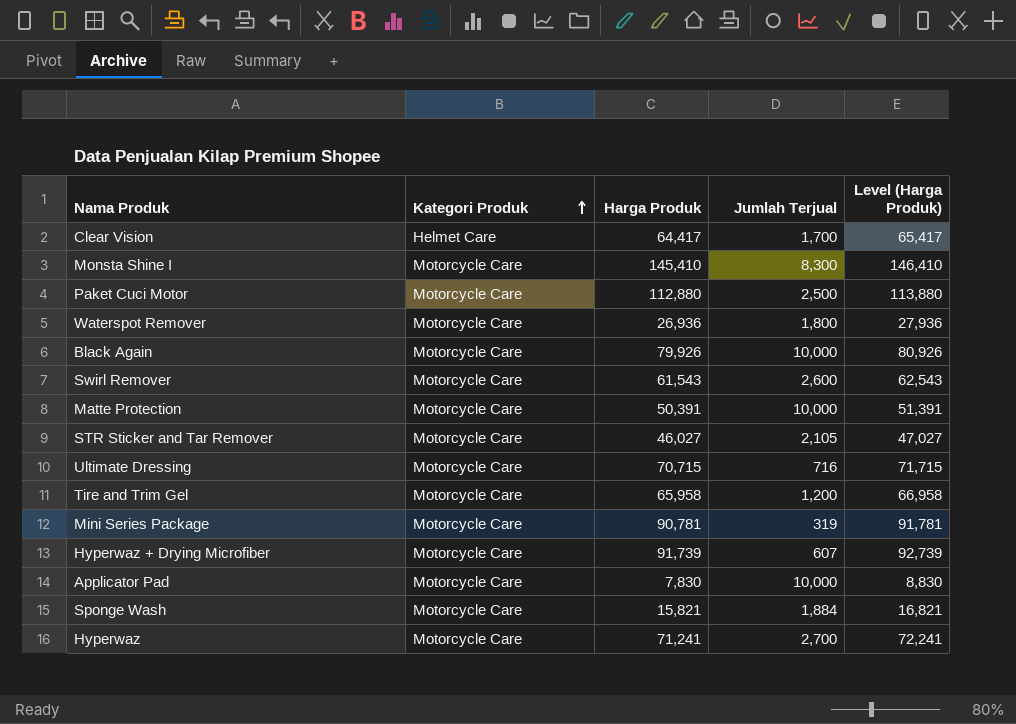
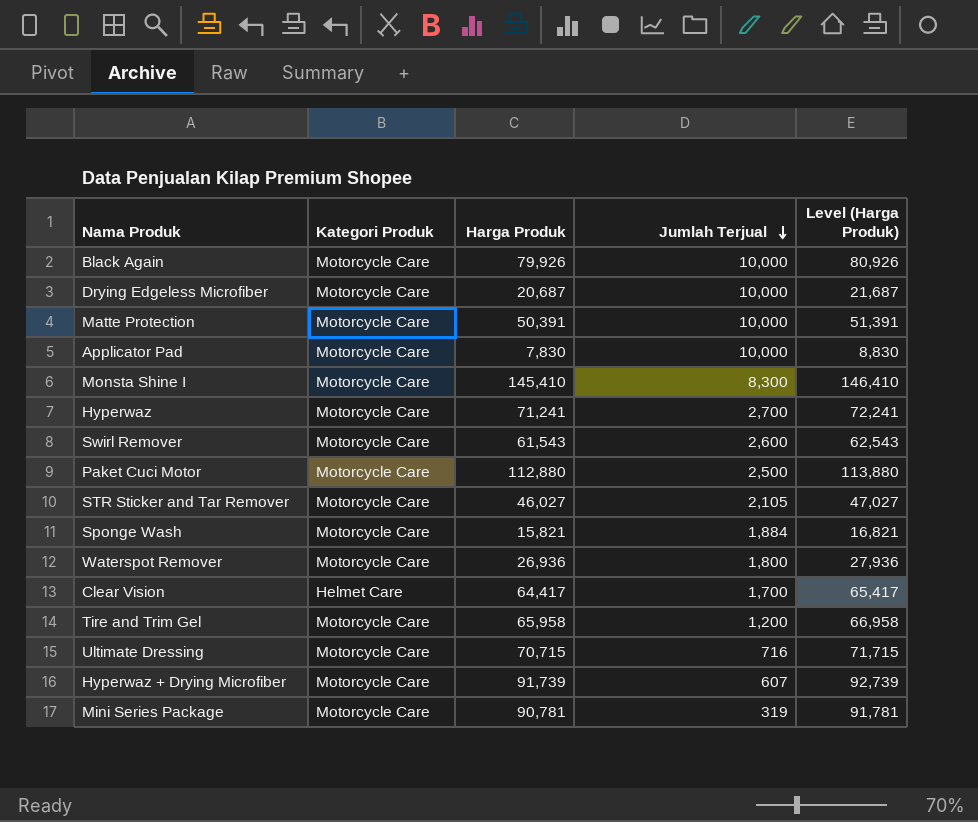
row order: Kategori Produk ascending -> Jumlah Terjual descending
row Drying Edgeless Microfiber: none -> Motorcycle Care | 20,687 | 10,000 | 21,687

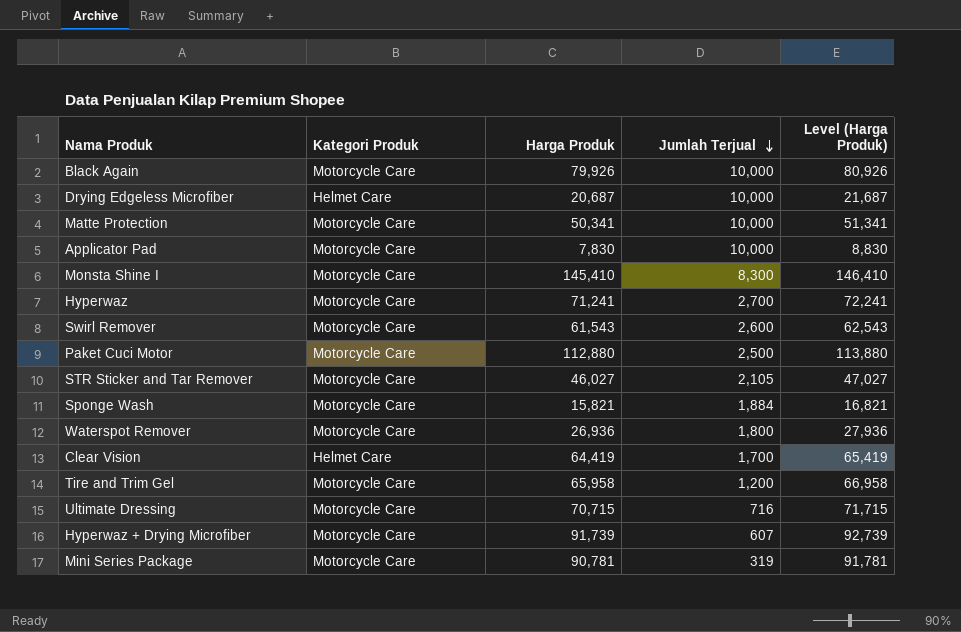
Drying Edgeless Microfiber | Kategori Produk: Motorcycle Care -> Helmet Care
Matte Protection | Harga Produk: 50,391 -> 50,341
Matte Protection | Level (Harga Produk): 51,391 -> 51,341
Clear Vision | Harga Produk: 64,417 -> 64,419
Clear Vision | Level (Harga Produk): 65,417 -> 65,419

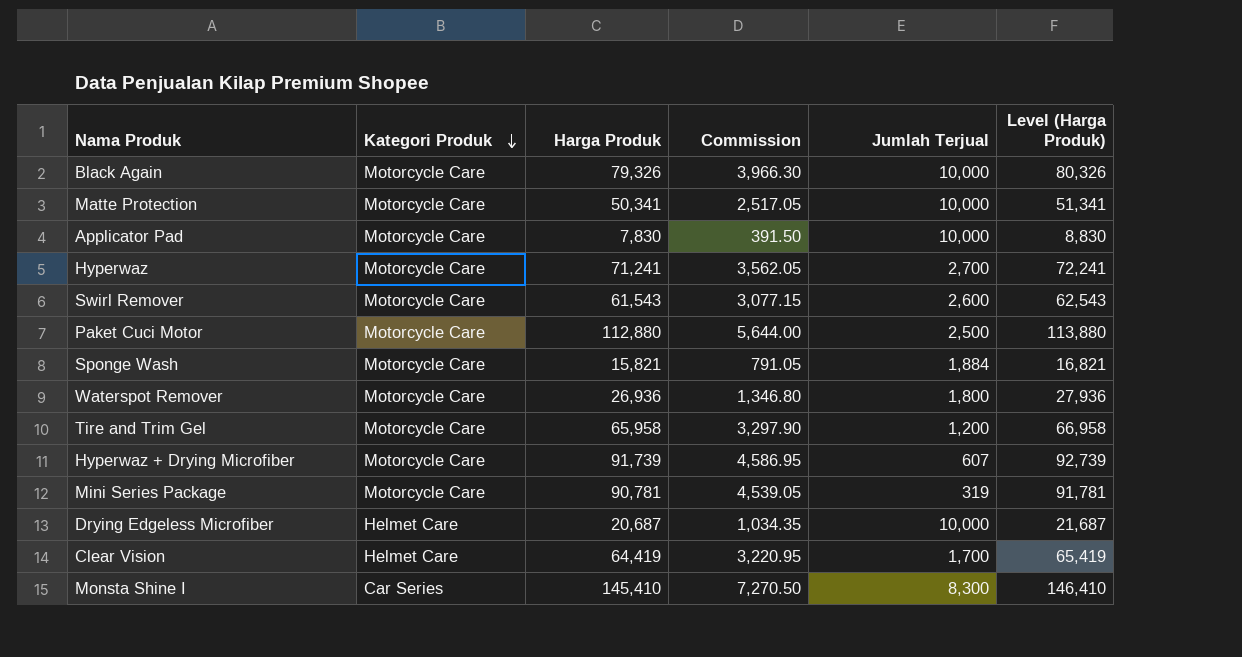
row order: Jumlah Terjual descending -> Kategori Produk descending
column Commission | formula: none -> [Harga Produk] * 0.05
row STR Sticker and Tar Remover: Motorcycle Care | 46,027 | 2,105 | 47,027 -> none
row Ultimate Dressing: Motorcycle Care | 70,715 | 716 | 71,715 -> none
Black Again | Harga Produk: 79,926 -> 79,326
Black Again | Level (Harga Produk): 80,926 -> 80,326
Monsta Shine I | Kategori Produk: Motorcycle Care -> Car Series

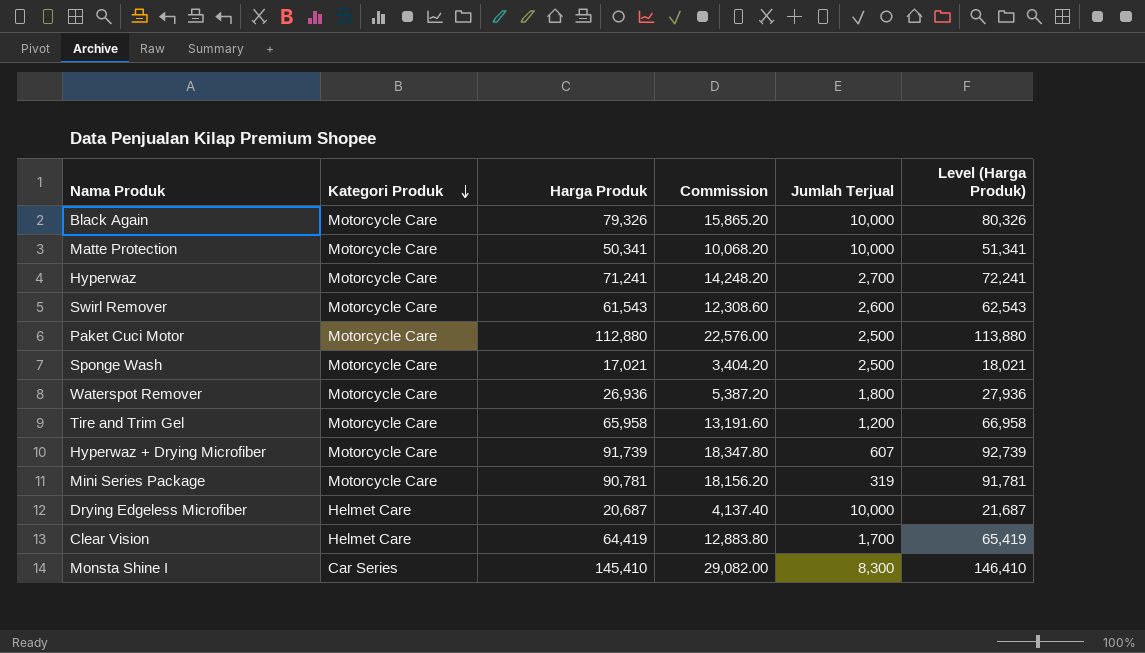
column Commission | formula: [Harga Produk] * 0.05 -> [Harga Produk] * 0.2
row Applicator Pad: Motorcycle Care | 7,830 | 391.50 | 10,000 | 8,830 -> none
Sponge Wash | Harga Produk: 15,821 -> 17,021
Sponge Wash | Jumlah Terjual: 1,884 -> 2,500
Sponge Wash | Level (Harga Produk): 16,821 -> 18,021

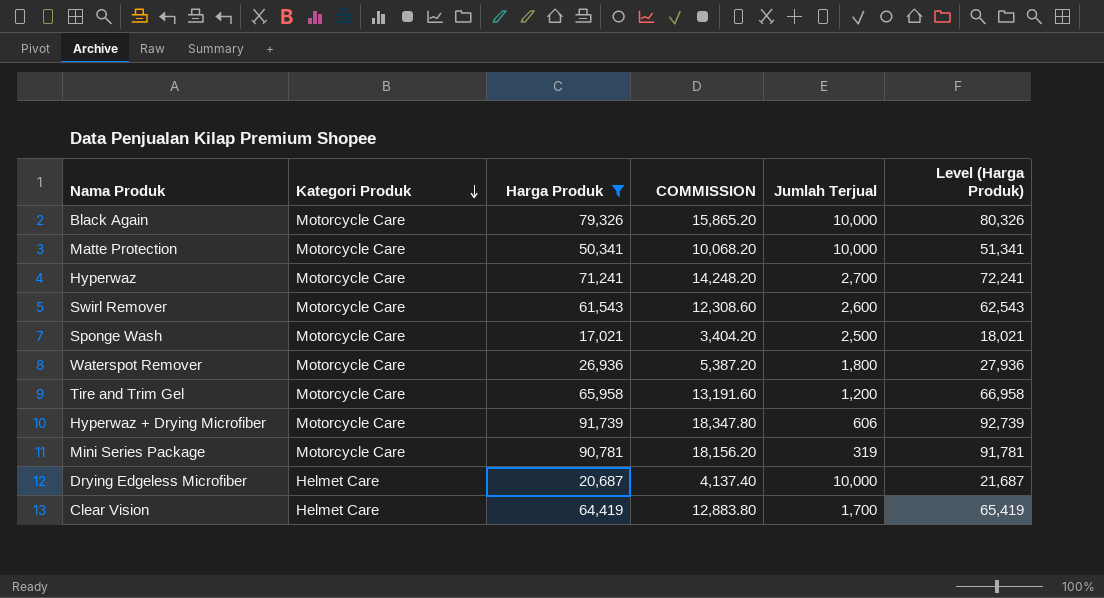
filter: none -> Harga Produk <= 91,739
column name: Commission -> COMMISSION
Hyperwaz + Drying Microfiber | Jumlah Terjual: 607 -> 606

